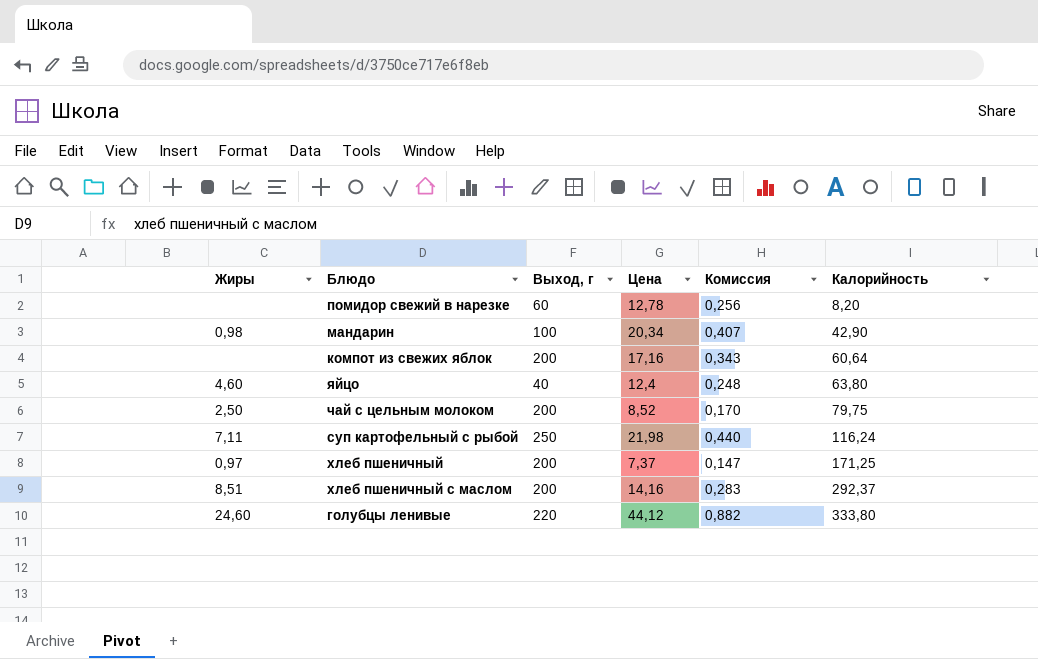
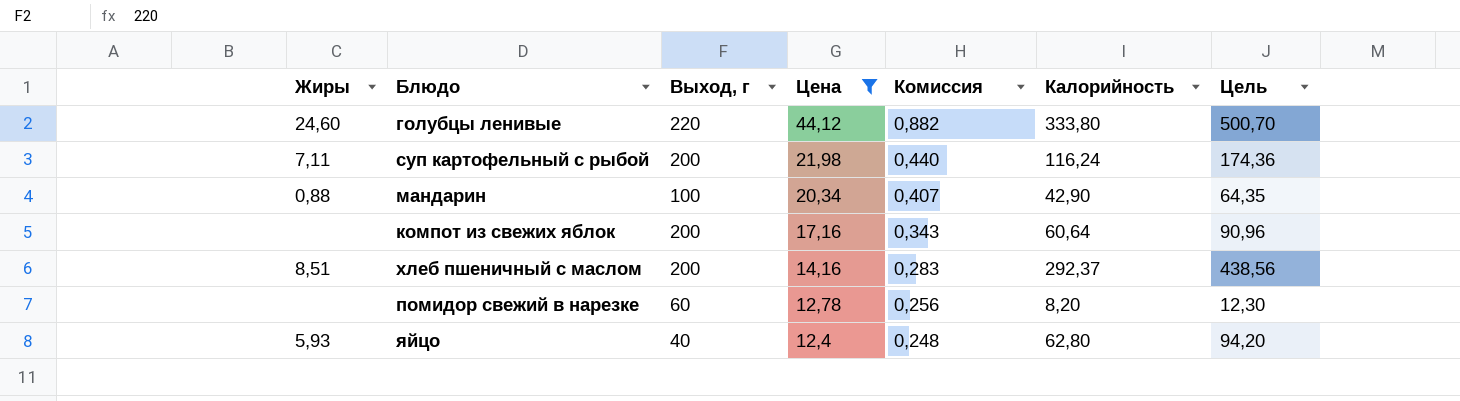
filter: none -> Цена >= 12,4
row order: Калорийность ascending -> Цена descending
column Цель | formula: none -> [Калорийность] * 1,5
суп картофельный с рыбой | Выход, г: 250 -> 200
мандарин | Жиры: 0,98 -> 0,88
яйцо | Жиры: 4,60 -> 5,93
яйцо | Калорийность: 63,80 -> 62,80

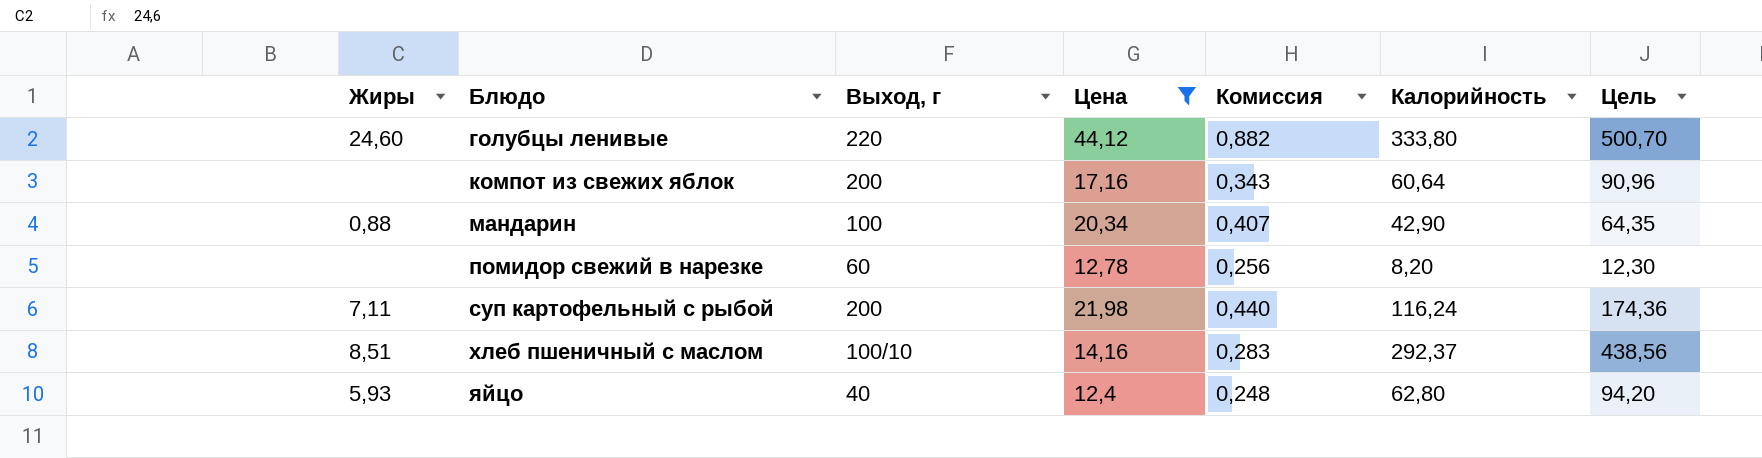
row order: Цена descending -> Блюдо ascending
хлеб пшеничный с маслом | Выход, г: 200 -> 100/10

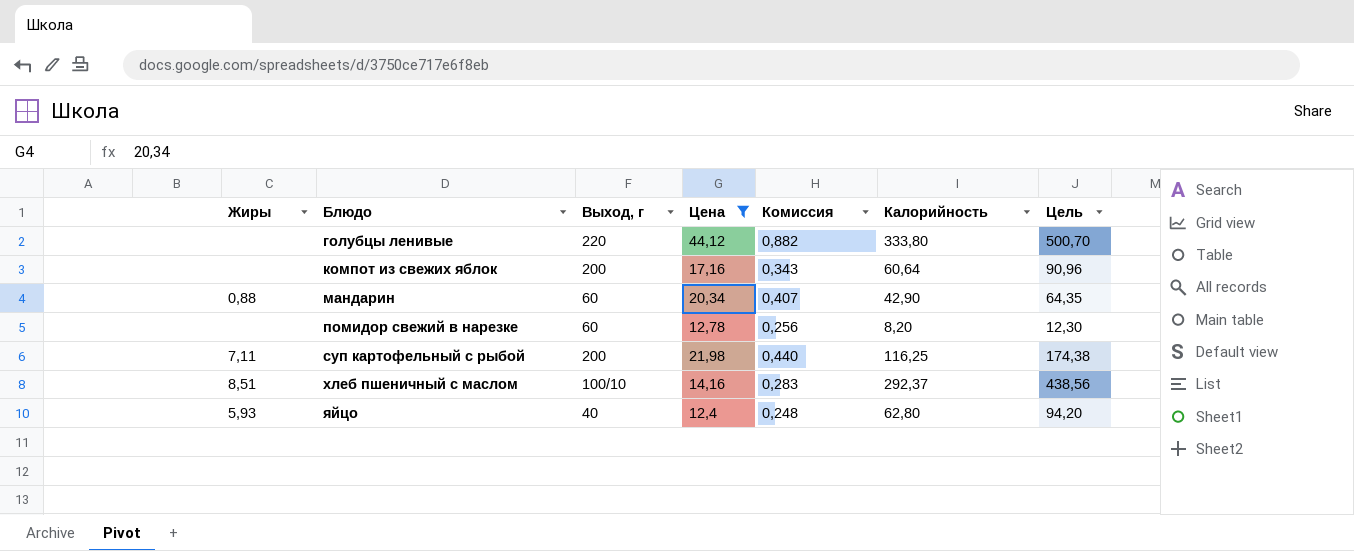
голубцы ленивые | Жиры: 24,60 -> none
мандарин | Выход, г: 100 -> 60
суп картофельный с рыбой | Калорийность: 116,24 -> 116,25
суп картофельный с рыбой | Цель: 174,36 -> 174,38

